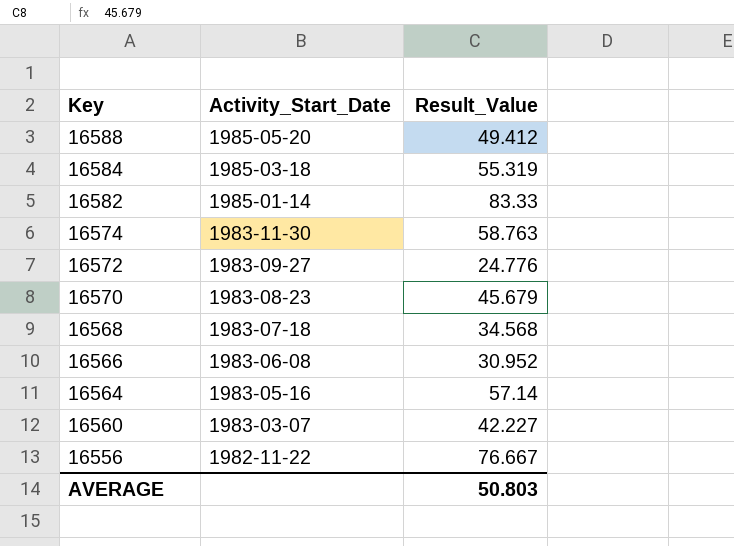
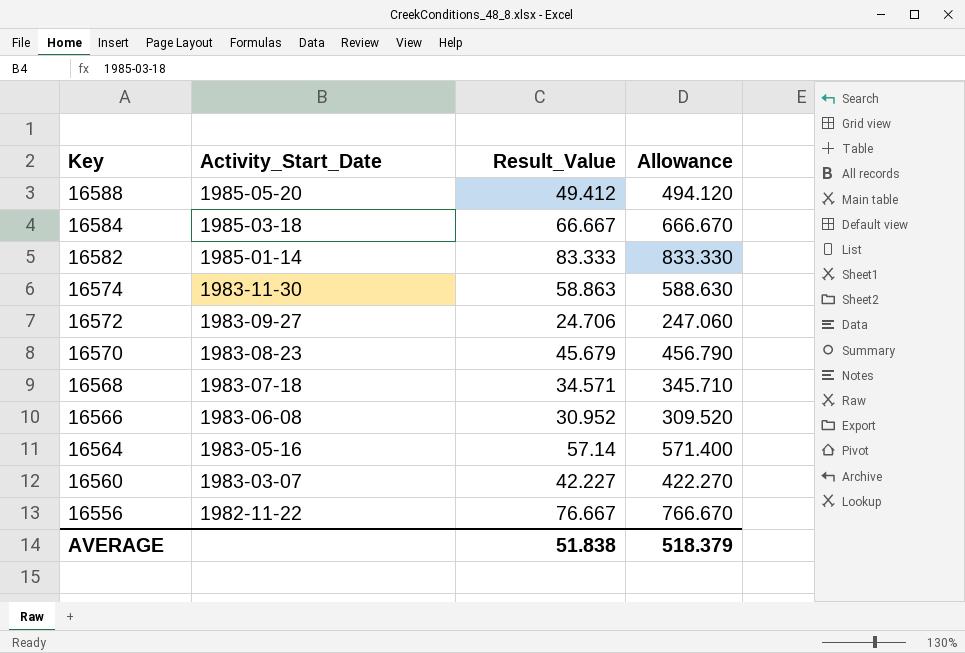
column Allowance | formula: none -> [Result_Value] * 10
16584 | Result_Value: 55.319 -> 66.667
16582 | Result_Value: 83.33 -> 83.333
16574 | Result_Value: 58.763 -> 58.863
16572 | Result_Value: 24.776 -> 24.706
16568 | Result_Value: 34.568 -> 34.571
AVERAGE | Result_Value: 50.803 -> 51.838

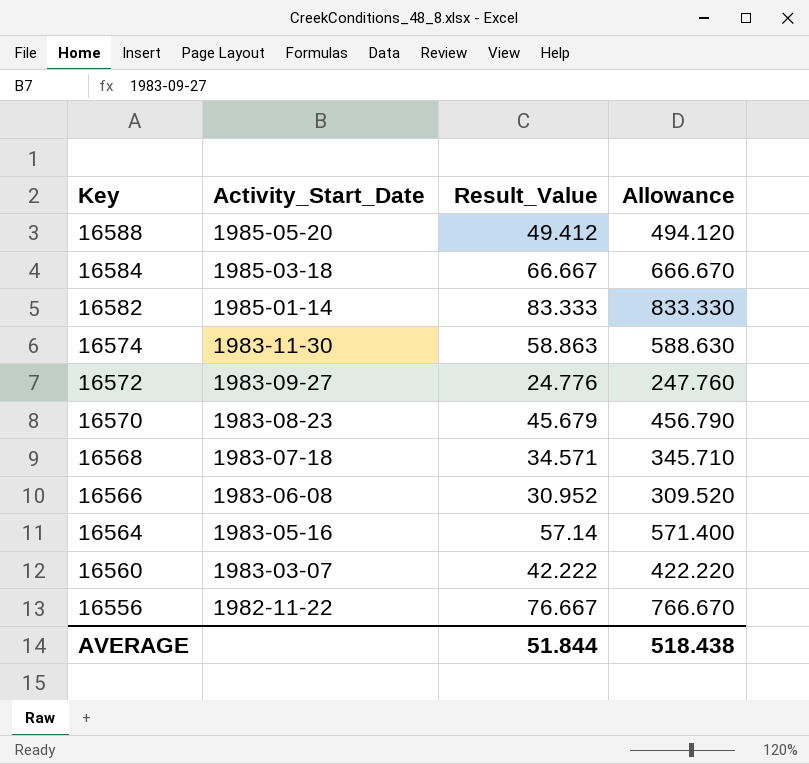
16572 | Result_Value: 24.706 -> 24.776
16572 | Allowance: 247.060 -> 247.760
16560 | Result_Value: 42.227 -> 42.222
16560 | Allowance: 422.270 -> 422.220
AVERAGE | Result_Value: 51.838 -> 51.844
AVERAGE | Allowance: 518.379 -> 518.438

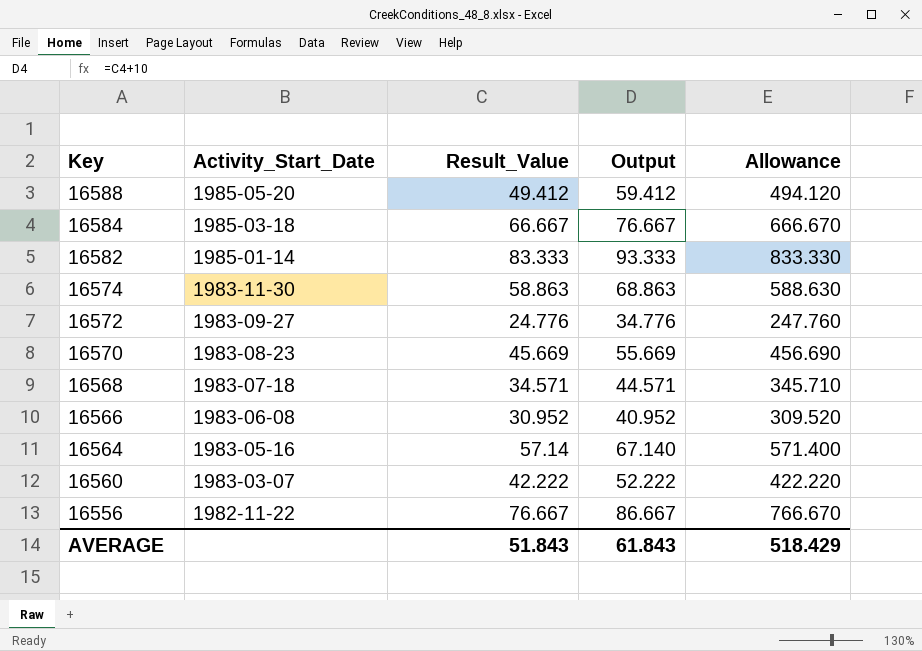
column Output | formula: none -> [Result_Value] + 10
16570 | Result_Value: 45.679 -> 45.669
16570 | Allowance: 456.790 -> 456.690
AVERAGE | Result_Value: 51.844 -> 51.843
AVERAGE | Allowance: 518.438 -> 518.429

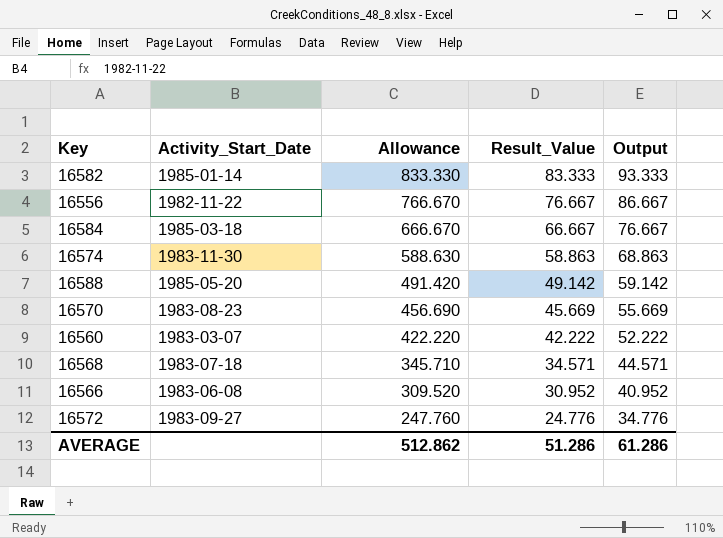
row order: Key descending -> Allowance descending
column Allowance | position: 5 -> 3
row 16564: 1983-05-16 | 57.14 | 67.140 | 571.400 -> none
16588 | Allowance: 494.120 -> 491.420
16588 | Result_Value: 49.412 -> 49.142
16588 | Output: 59.412 -> 59.142
AVERAGE | Allowance: 518.429 -> 512.862
AVERAGE | Result_Value: 51.843 -> 51.286
AVERAGE | Output: 61.843 -> 61.286

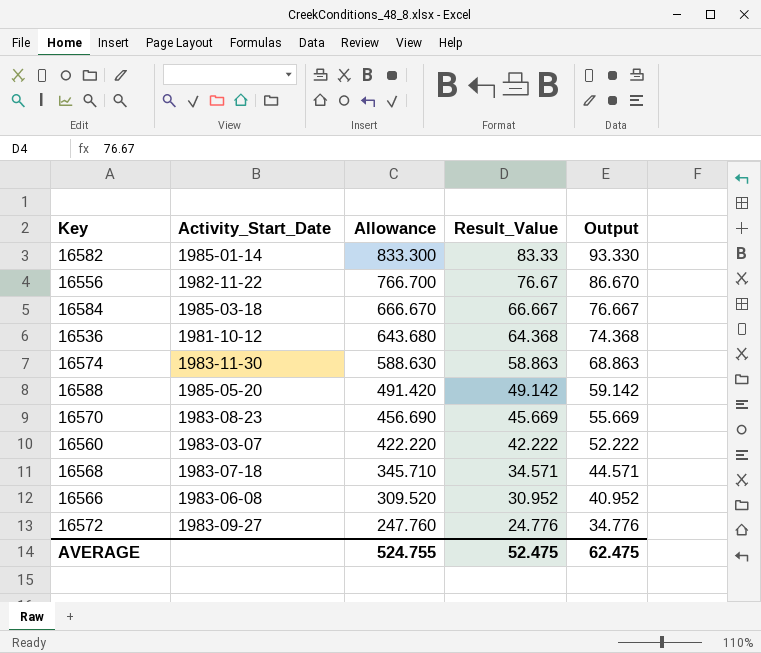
16582 | Allowance: 833.330 -> 833.300
16582 | Result_Value: 83.333 -> 83.33
16582 | Output: 93.333 -> 93.330
16556 | Allowance: 766.670 -> 766.700
16556 | Result_Value: 76.667 -> 76.67
16556 | Output: 86.667 -> 86.670
row 16536: none -> 1981-10-12 | 643.680 | 64.368 | 74.368
AVERAGE | Allowance: 512.862 -> 524.755
AVERAGE | Result_Value: 51.286 -> 52.475
AVERAGE | Output: 61.286 -> 62.475

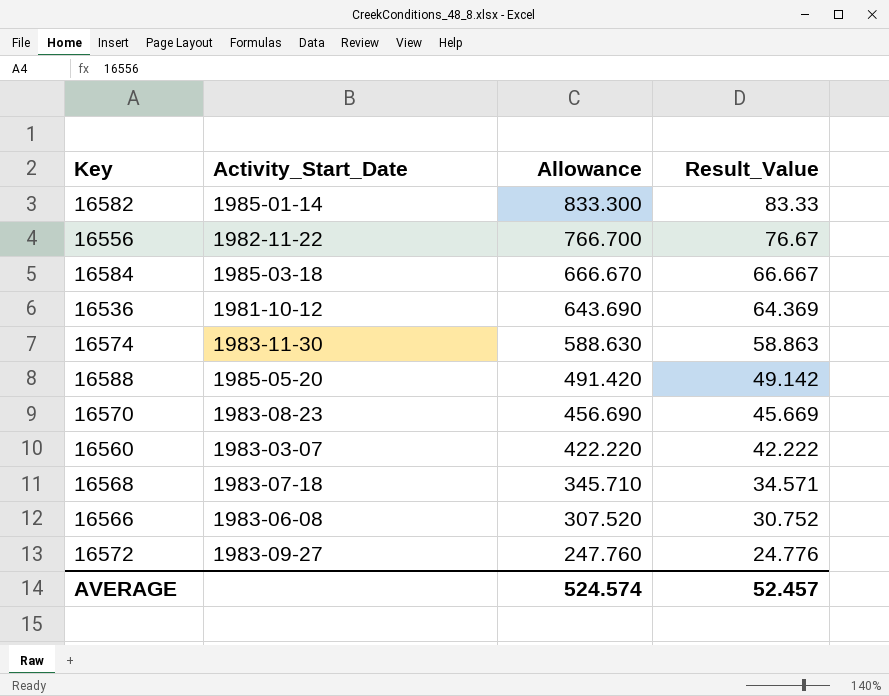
column Output | formula: [Result_Value] + 10 -> none
16536 | Allowance: 643.680 -> 643.690
16536 | Result_Value: 64.368 -> 64.369
16566 | Allowance: 309.520 -> 307.520
16566 | Result_Value: 30.952 -> 30.752
AVERAGE | Allowance: 524.755 -> 524.574
AVERAGE | Result_Value: 52.475 -> 52.457

